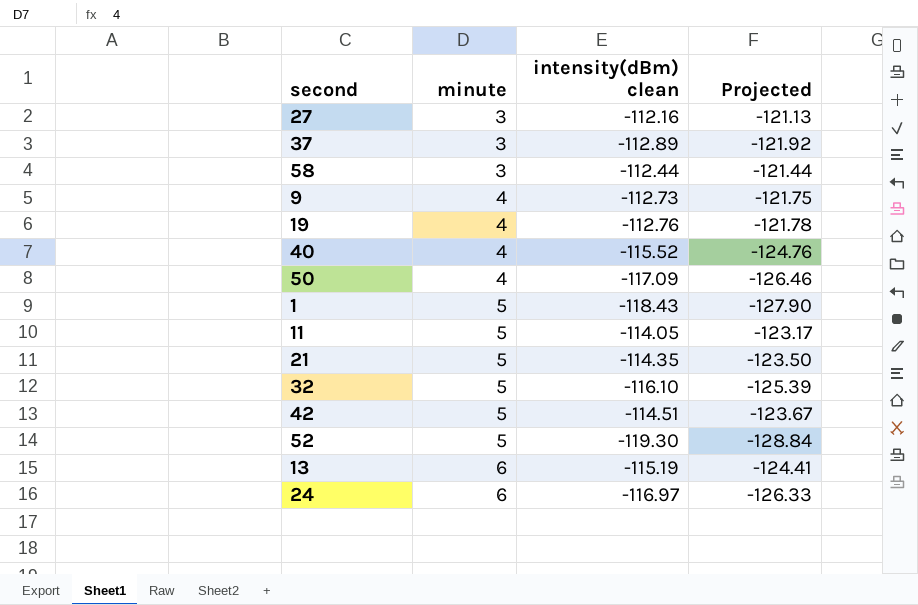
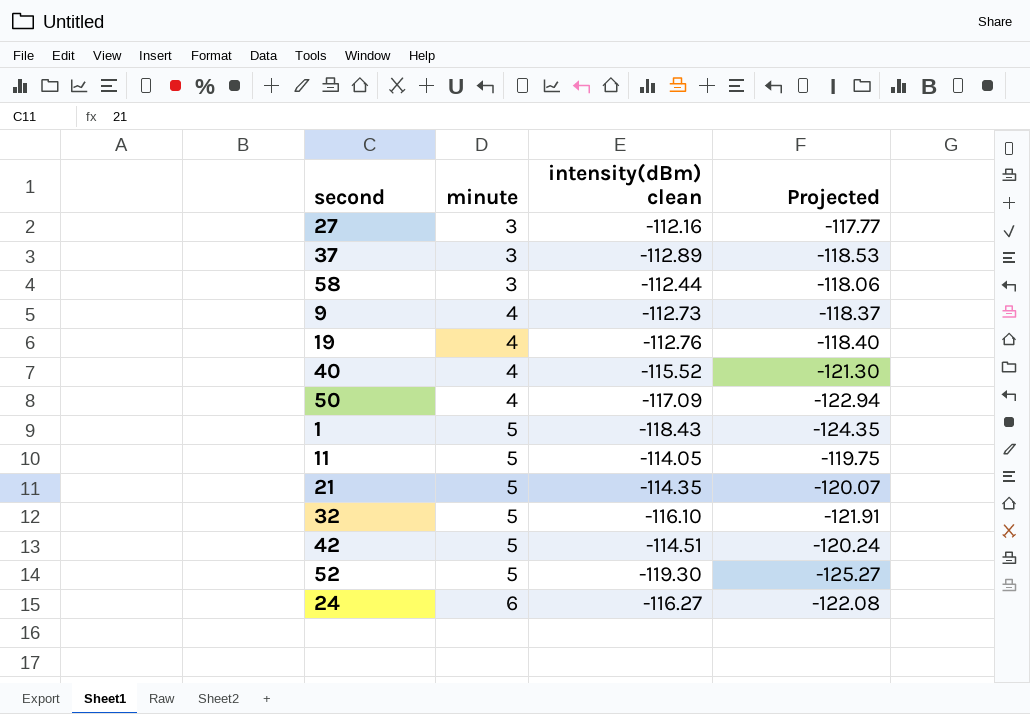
column Projected | formula: [intensity(dBm) clean] * 1.08 -> [intensity(dBm) clean] * 1.05
row 13: 6 | -115.19 | -124.41 -> none
24 | intensity(dBm) clean: -116.97 -> -116.27

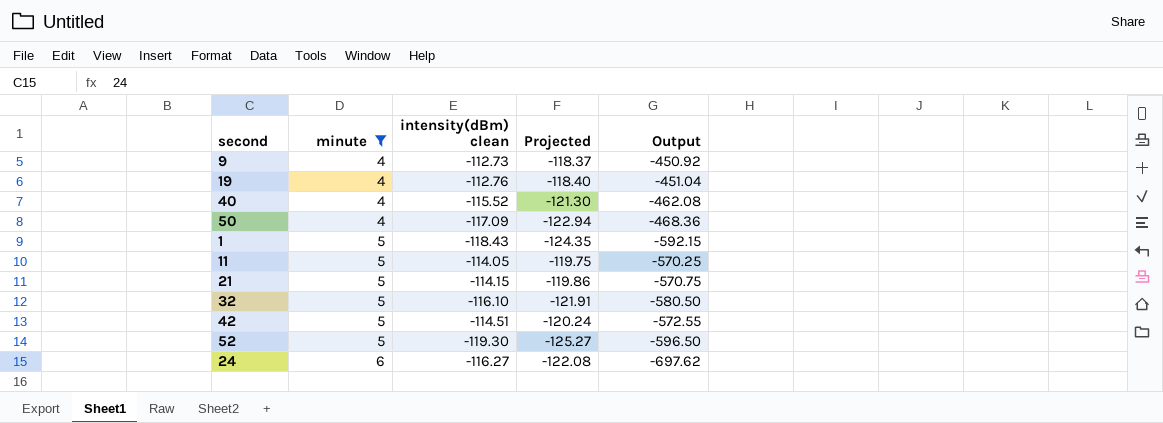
filter: none -> minute != 3
column Output | formula: none -> [minute] * [intensity(dBm) clean]
21 | intensity(dBm) clean: -114.35 -> -114.15
21 | Projected: -120.07 -> -119.86

